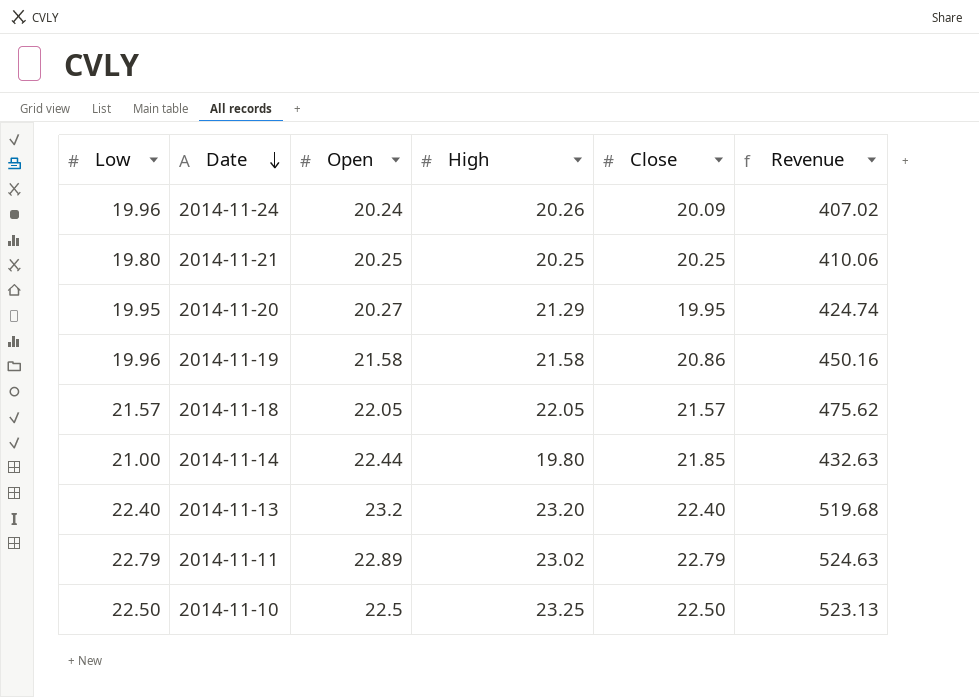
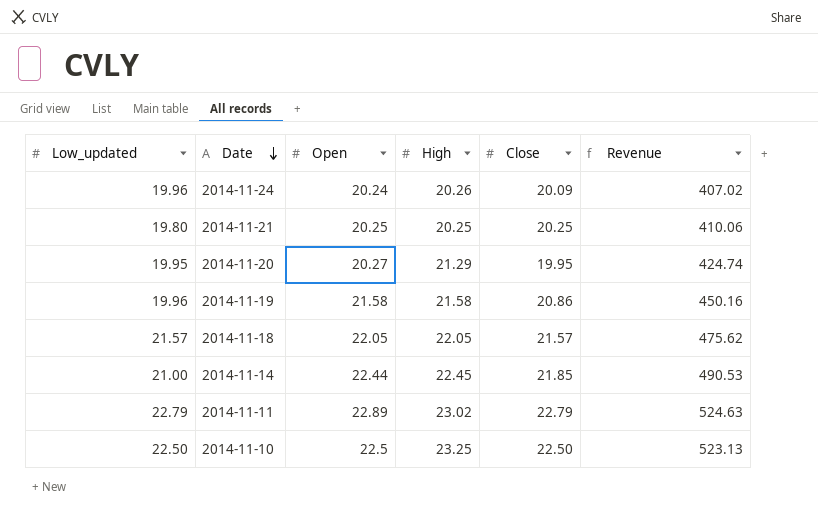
column name: Low -> Low_updated
row 2014-11-13: 22.40 | 23.2 | 23.20 | 22.40 | 519.68 -> none
2014-11-14 | High: 19.80 -> 22.45
2014-11-14 | Revenue: 432.63 -> 490.53

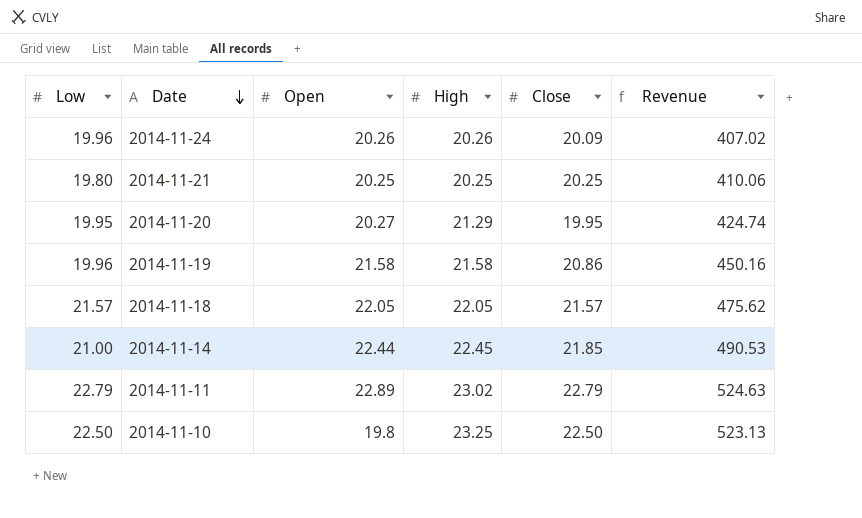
column name: Low_updated -> Low
2014-11-24 | Open: 20.24 -> 20.26
2014-11-10 | Open: 22.5 -> 19.8

